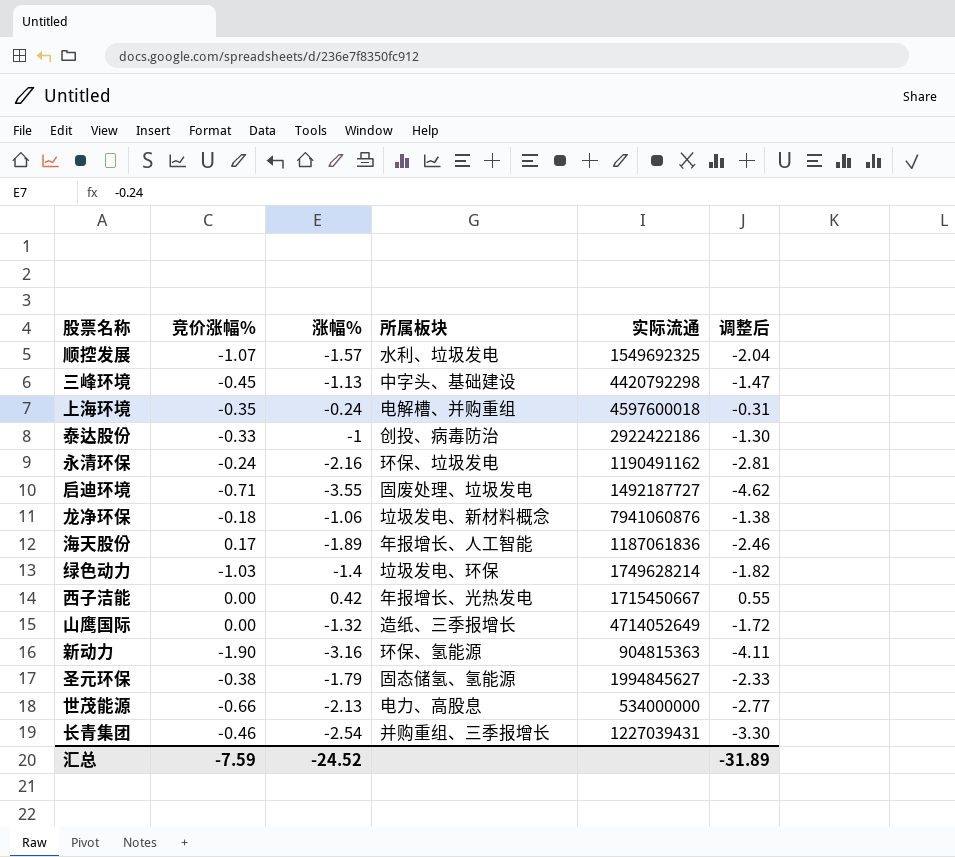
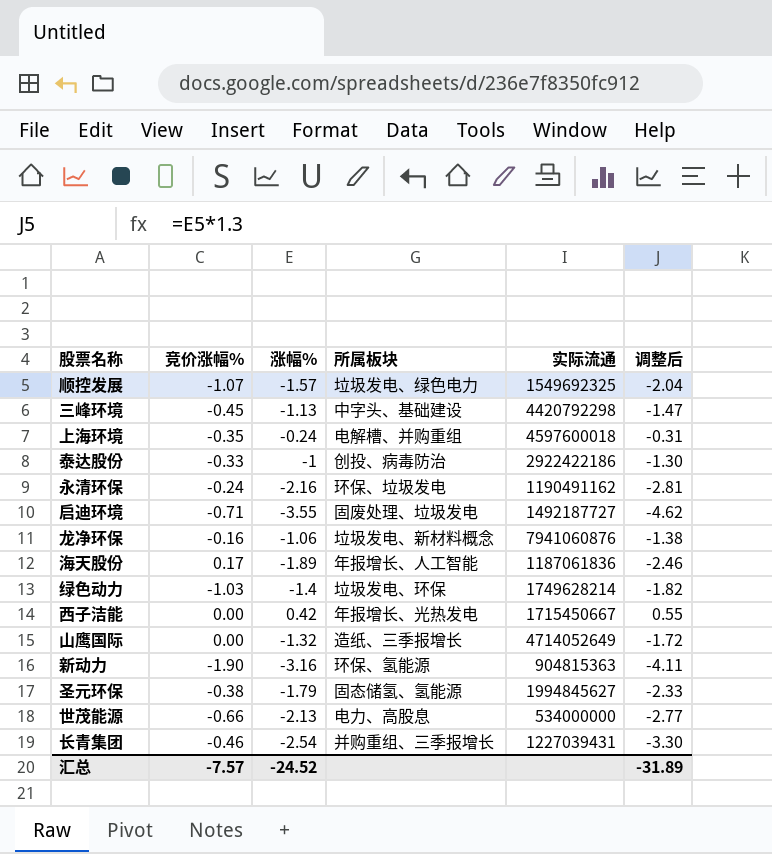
顺控发展 | 所属板块: 水利、垃圾发电 -> 垃圾发电、绿色电力
龙净环保 | 竞价涨幅%: -0.18 -> -0.16
汇总 | 竞价涨幅%: -7.59 -> -7.57

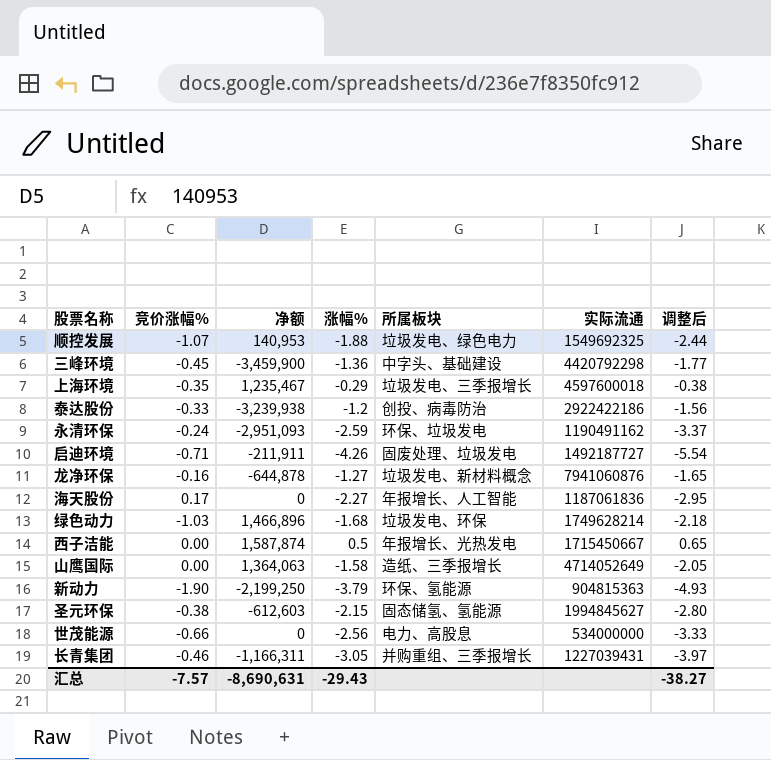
column 净额 | position: none -> 3
顺控发展 | 涨幅%: -1.57 -> -1.88
顺控发展 | 调整后: -2.04 -> -2.44
三峰环境 | 涨幅%: -1.13 -> -1.36
三峰环境 | 调整后: -1.47 -> -1.77
上海环境 | 涨幅%: -0.24 -> -0.29
上海环境 | 所属板块: 电解槽、并购重组 -> 垃圾发电、三季报增长
上海环境 | 调整后: -0.31 -> -0.38
泰达股份 | 涨幅%: -1 -> -1.2
泰达股份 | 调整后: -1.30 -> -1.56
永清环保 | 涨幅%: -2.16 -> -2.59
永清环保 | 调整后: -2.81 -> -3.37
启迪环境 | 涨幅%: -3.55 -> -4.26
启迪环境 | 调整后: -4.62 -> -5.54
龙净环保 | 涨幅%: -1.06 -> -1.27
龙净环保 | 调整后: -1.38 -> -1.65
海天股份 | 涨幅%: -1.89 -> -2.27
海天股份 | 调整后: -2.46 -> -2.95
绿色动力 | 涨幅%: -1.4 -> -1.68
绿色动力 | 调整后: -1.82 -> -2.18
西子洁能 | 涨幅%: 0.42 -> 0.5
西子洁能 | 调整后: 0.55 -> 0.65
山鹰国际 | 涨幅%: -1.32 -> -1.58
山鹰国际 | 调整后: -1.72 -> -2.05
新动力 | 涨幅%: -3.16 -> -3.79
新动力 | 调整后: -4.11 -> -4.93
圣元环保 | 涨幅%: -1.79 -> -2.15
圣元环保 | 调整后: -2.33 -> -2.80
世茂能源 | 涨幅%: -2.13 -> -2.56
世茂能源 | 调整后: -2.77 -> -3.33
长青集团 | 涨幅%: -2.54 -> -3.05
长青集团 | 调整后: -3.30 -> -3.97
汇总 | 涨幅%: -24.52 -> -29.43
汇总 | 调整后: -31.89 -> -38.27

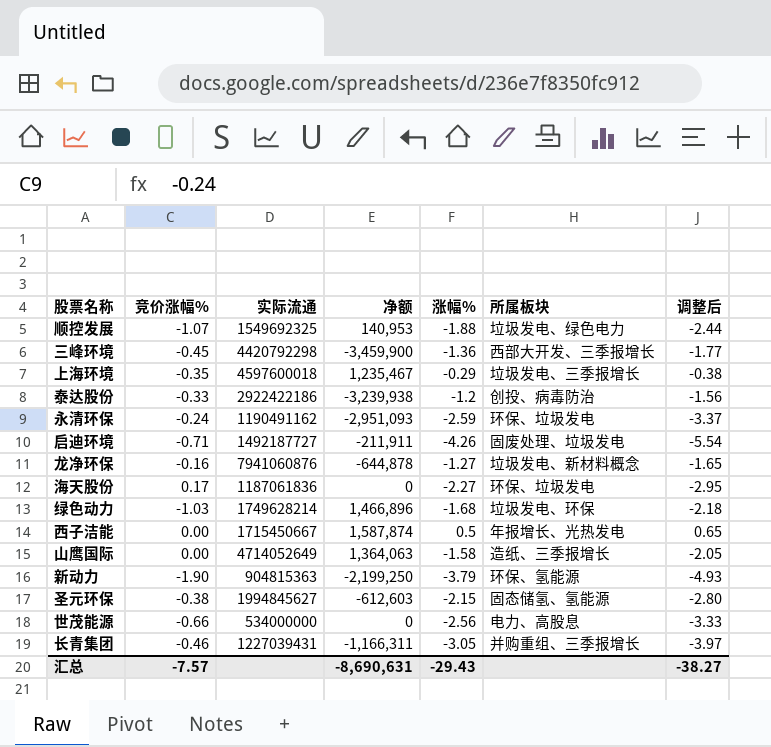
column 实际流通 | position: 6 -> 3
三峰环境 | 所属板块: 中字头、基础建设 -> 西部大开发、三季报增长
海天股份 | 所属板块: 年报增长、人工智能 -> 环保、垃圾发电

